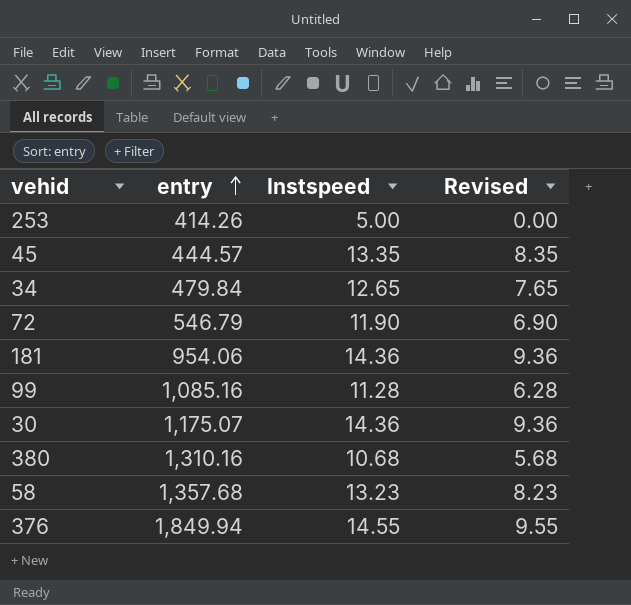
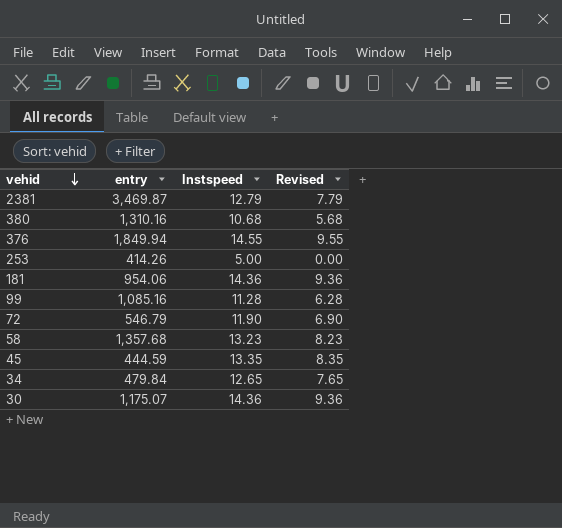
row order: entry ascending -> vehid descending
row 2381: none -> 3,469.87 | 12.79 | 7.79
45 | entry: 444.57 -> 444.59

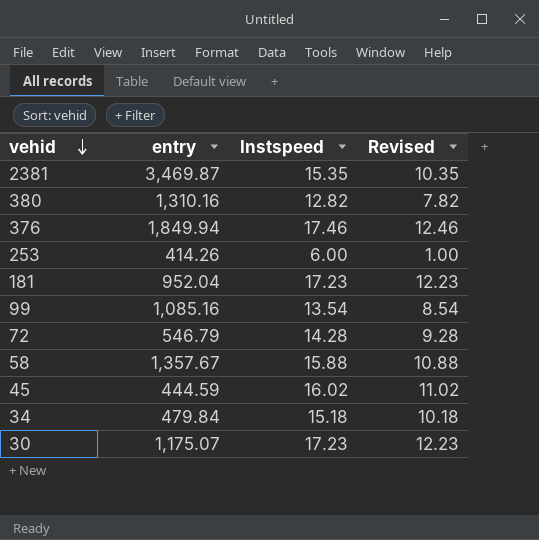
2381 | Instspeed: 12.79 -> 15.35
2381 | Revised: 7.79 -> 10.35
380 | Instspeed: 10.68 -> 12.82
380 | Revised: 5.68 -> 7.82
376 | Instspeed: 14.55 -> 17.46
376 | Revised: 9.55 -> 12.46
253 | Instspeed: 5.00 -> 6.00
253 | Revised: 0.00 -> 1.00
181 | entry: 954.06 -> 952.04
181 | Instspeed: 14.36 -> 17.23
181 | Revised: 9.36 -> 12.23
99 | Instspeed: 11.28 -> 13.54
99 | Revised: 6.28 -> 8.54
72 | Instspeed: 11.90 -> 14.28
72 | Revised: 6.90 -> 9.28
58 | entry: 1,357.68 -> 1,357.67
58 | Instspeed: 13.23 -> 15.88
58 | Revised: 8.23 -> 10.88
45 | Instspeed: 13.35 -> 16.02
45 | Revised: 8.35 -> 11.02
34 | Instspeed: 12.65 -> 15.18
34 | Revised: 7.65 -> 10.18
30 | Instspeed: 14.36 -> 17.23
30 | Revised: 9.36 -> 12.23

